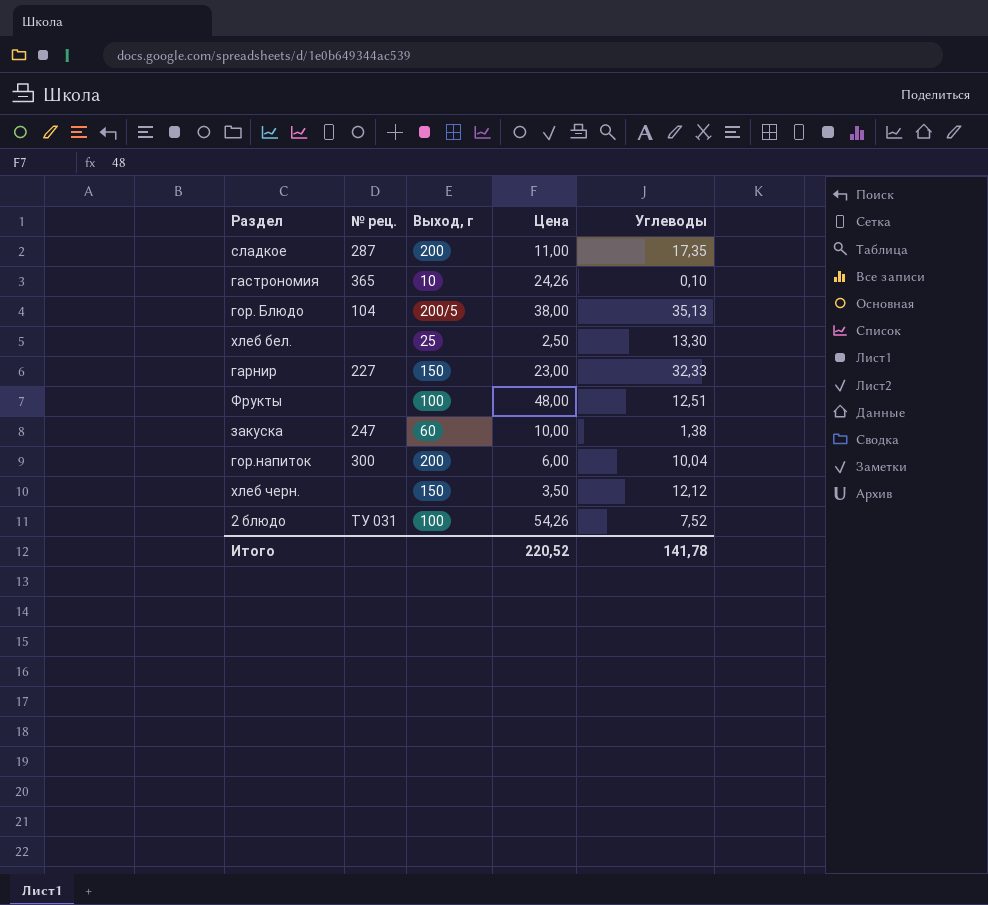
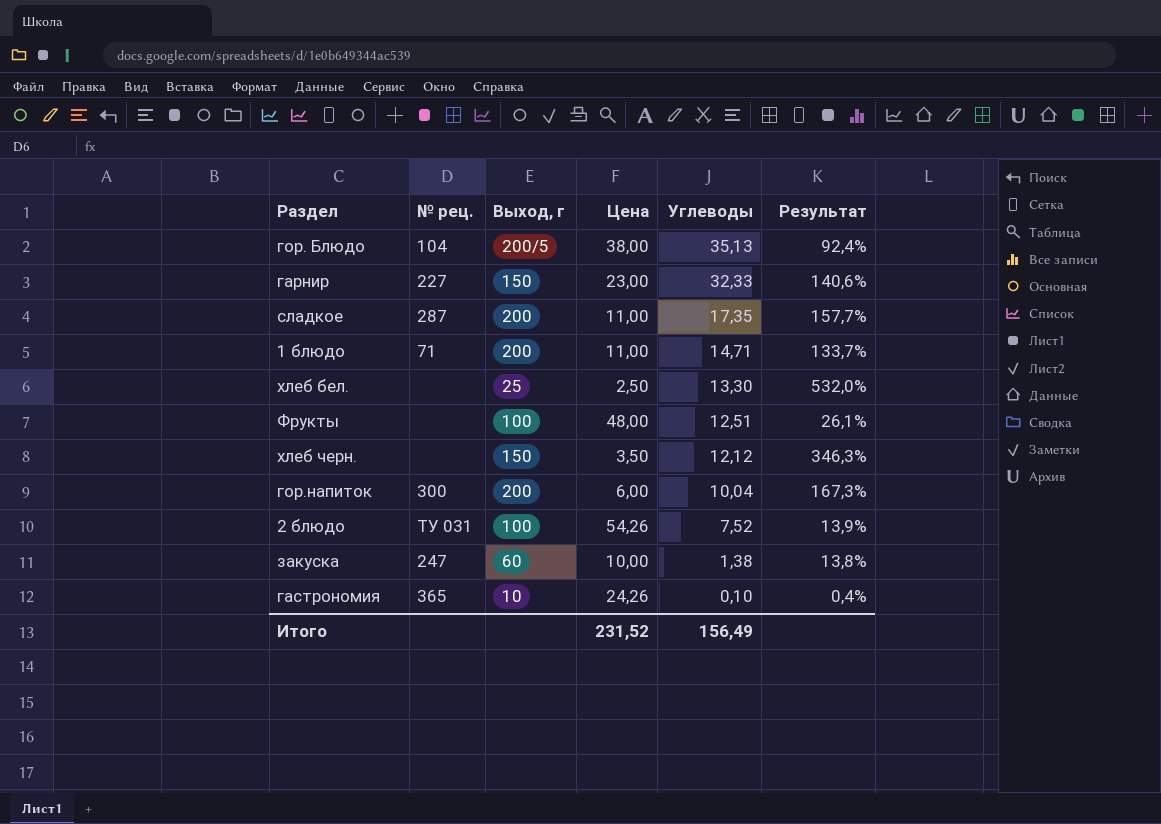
row order: none -> Углеводы descending
column Результат | formula: none -> [Углеводы] / [Цена]
row 1 блюдо: none -> 71 | 200 | 11,00 | 14,71 | 133,7%
Итого | Цена: 220,52 -> 231,52
Итого | Углеводы: 141,78 -> 156,49

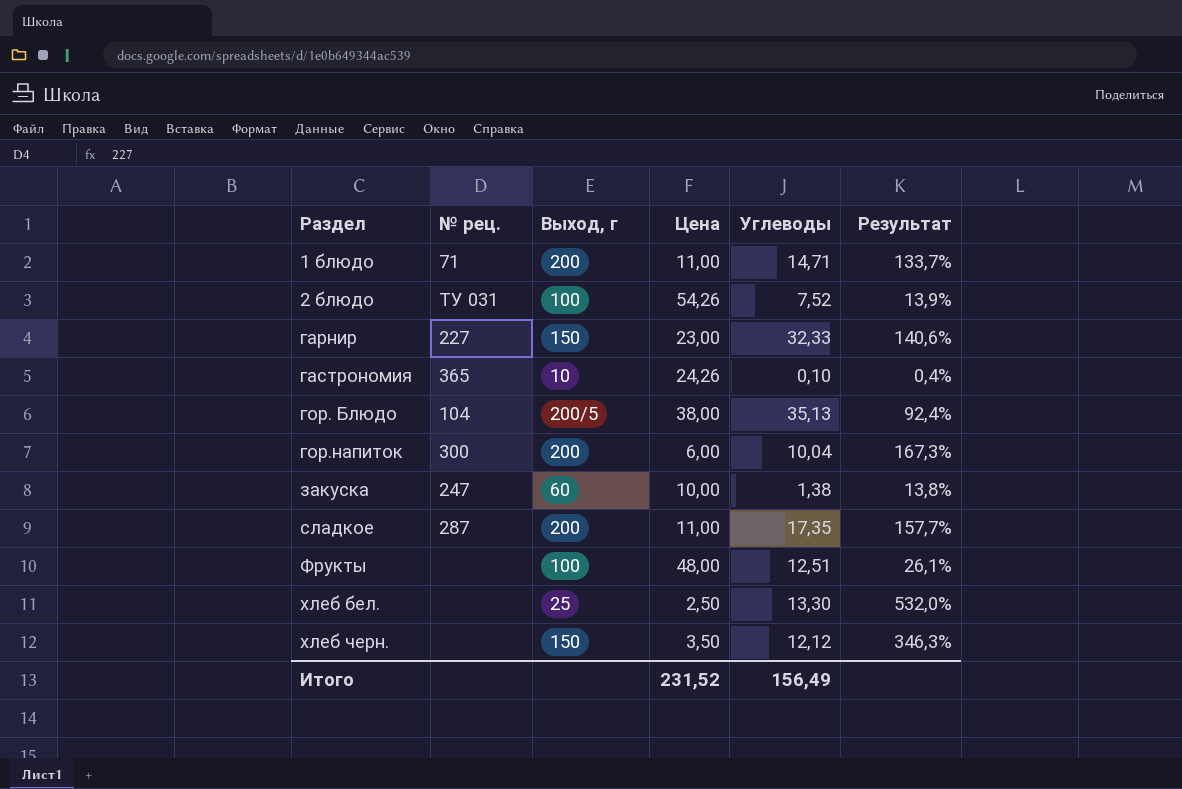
row order: Углеводы descending -> Раздел ascending

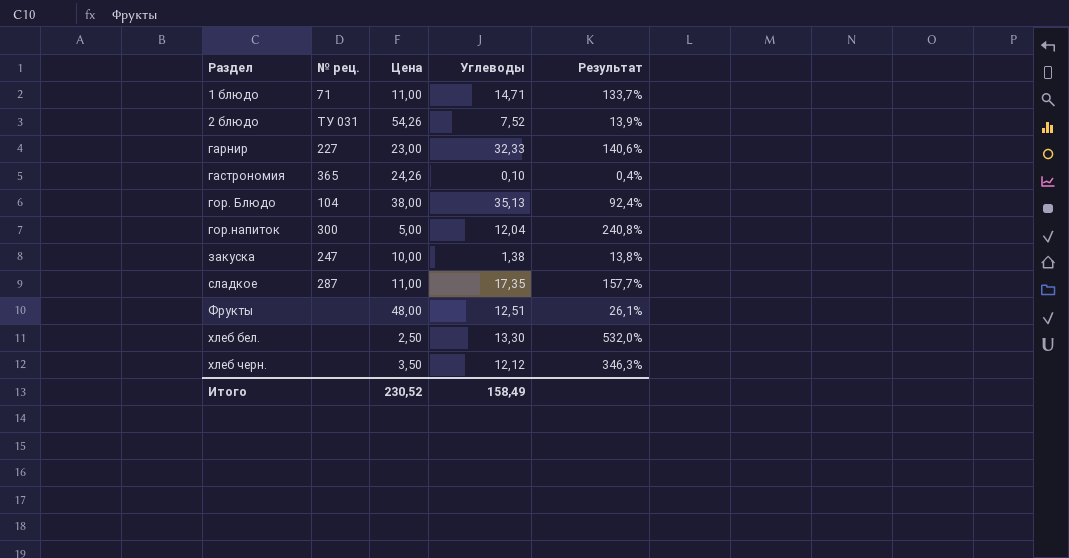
column Выход, г | position: 3 -> none
гор.напиток | Цена: 6,00 -> 5,00
гор.напиток | Углеводы: 10,04 -> 12,04
гор.напиток | Результат: 167,3% -> 240,8%
Итого | Цена: 231,52 -> 230,52
Итого | Углеводы: 156,49 -> 158,49

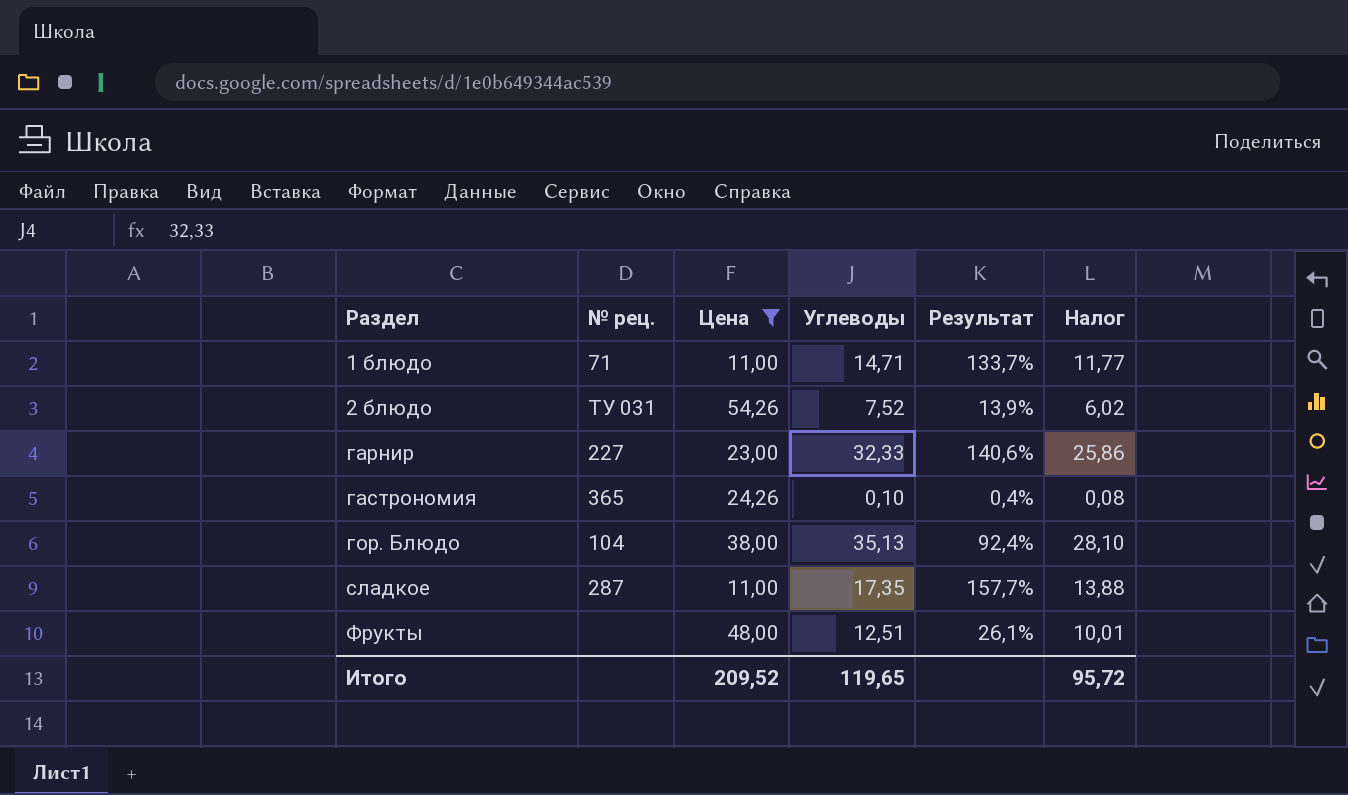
filter: none -> Цена >= 11,00
column Налог | formula: none -> [Углеводы] * 0,8
Итого | Цена: 230,52 -> 209,52
Итого | Углеводы: 158,49 -> 119,65

